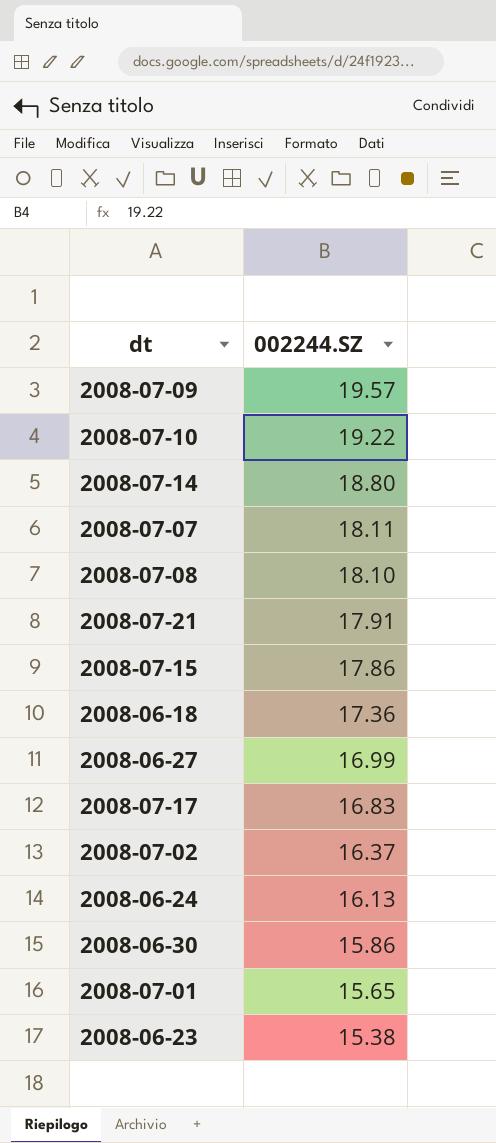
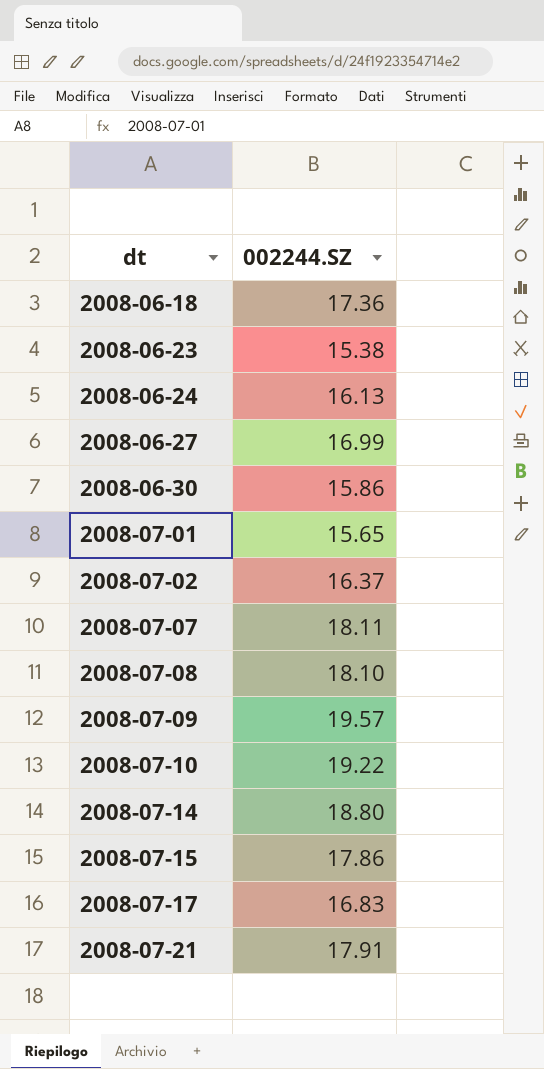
row order: 002244.SZ descending -> dt ascending

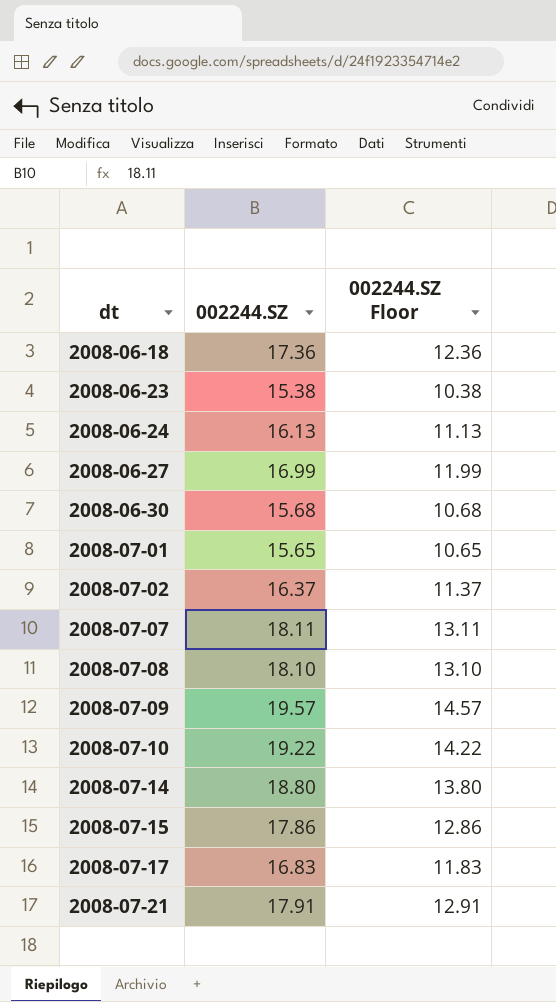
column 002244.SZ Floor | formula: none -> [002244.SZ] - 5
2008-06-30 | 002244.SZ: 15.86 -> 15.68

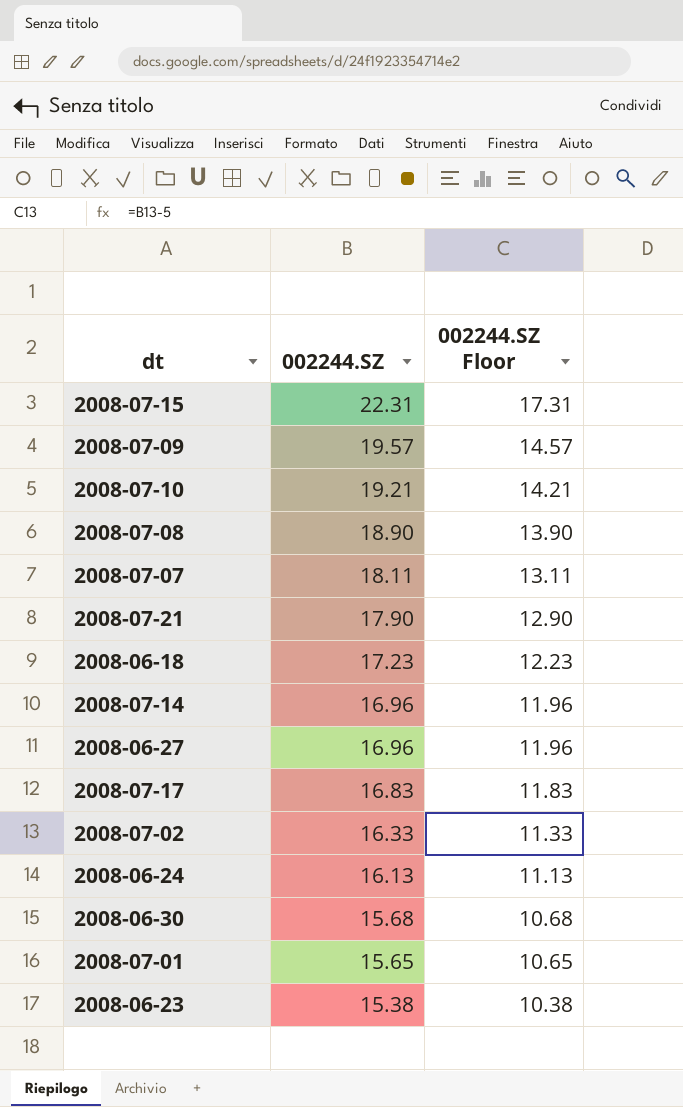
row order: dt ascending -> 002244.SZ descending
2008-07-15 | 002244.SZ: 17.86 -> 22.31
2008-07-15 | 002244.SZ Floor: 12.86 -> 17.31
2008-07-10 | 002244.SZ: 19.22 -> 19.21
2008-07-10 | 002244.SZ Floor: 14.22 -> 14.21
2008-07-08 | 002244.SZ: 18.10 -> 18.90
2008-07-08 | 002244.SZ Floor: 13.10 -> 13.90
2008-07-21 | 002244.SZ: 17.91 -> 17.90
2008-07-21 | 002244.SZ Floor: 12.91 -> 12.90
2008-06-18 | 002244.SZ: 17.36 -> 17.23
2008-06-18 | 002244.SZ Floor: 12.36 -> 12.23
2008-07-14 | 002244.SZ: 18.80 -> 16.96
2008-07-14 | 002244.SZ Floor: 13.80 -> 11.96
2008-06-27 | 002244.SZ: 16.99 -> 16.96
2008-06-27 | 002244.SZ Floor: 11.99 -> 11.96
2008-07-02 | 002244.SZ: 16.37 -> 16.33
2008-07-02 | 002244.SZ Floor: 11.37 -> 11.33

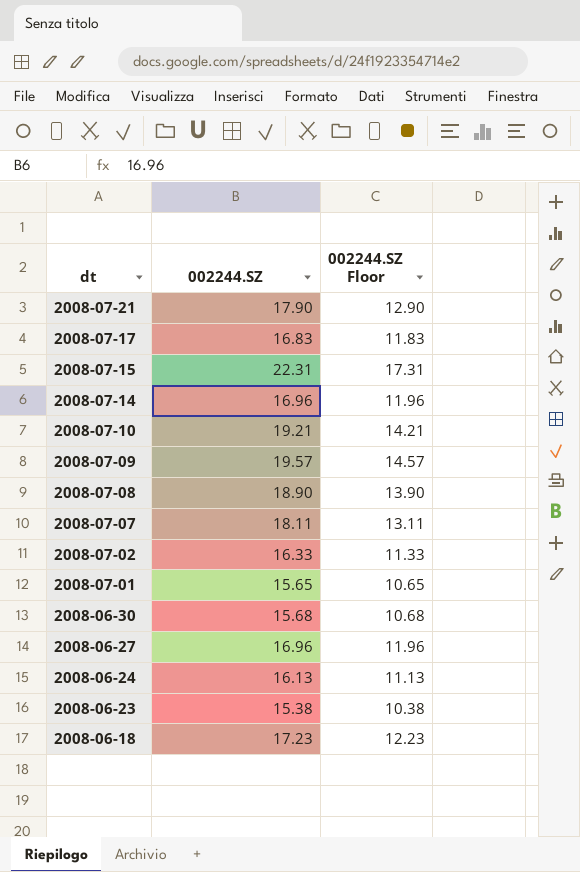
row order: 002244.SZ descending -> dt descending

